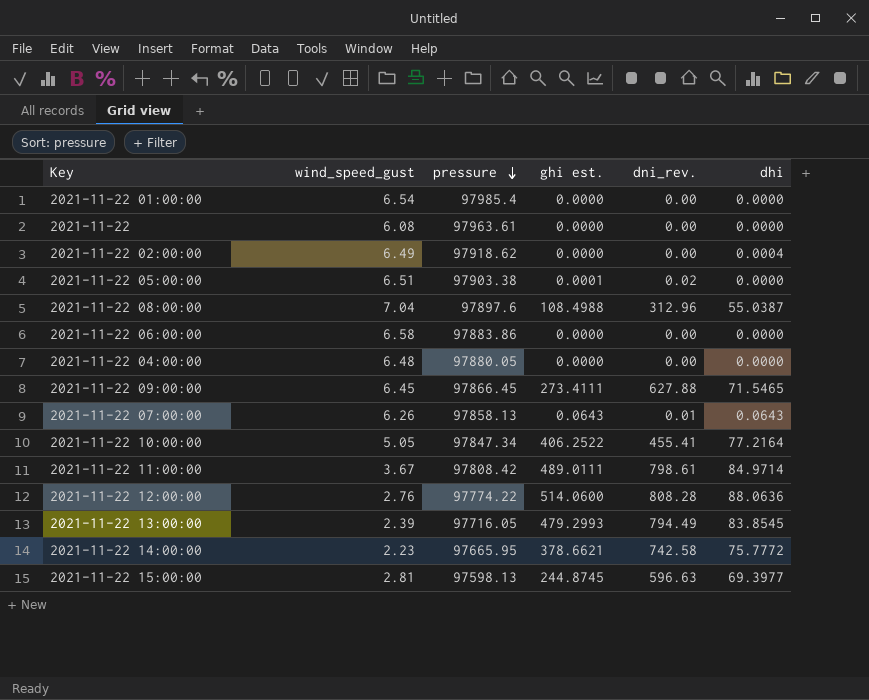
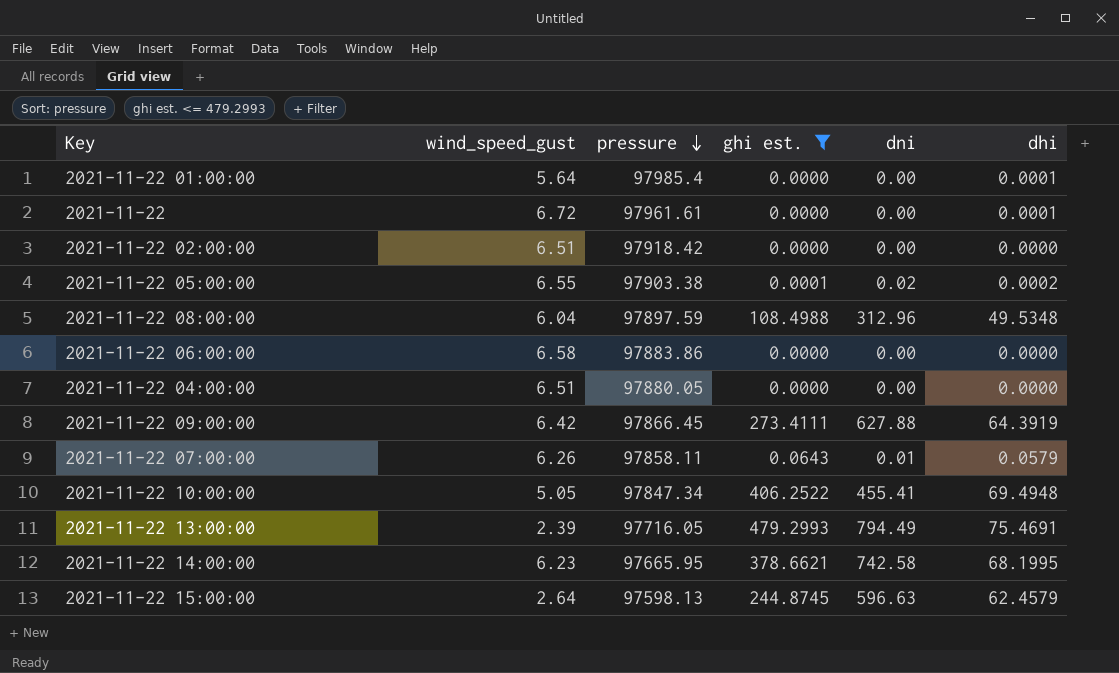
filter: none -> ghi est. <= 479.2993
column name: dni_rev. -> dni
2021-11-22 01:00:00 | wind_speed_gust: 6.54 -> 5.64
2021-11-22 01:00:00 | dhi: 0.0000 -> 0.0001
2021-11-22 | wind_speed_gust: 6.08 -> 6.72
2021-11-22 | pressure: 97963.61 -> 97961.61
2021-11-22 | dhi: 0.0000 -> 0.0001
2021-11-22 02:00:00 | wind_speed_gust: 6.49 -> 6.51
2021-11-22 02:00:00 | pressure: 97918.62 -> 97918.42
2021-11-22 02:00:00 | dhi: 0.0004 -> 0.0000
2021-11-22 05:00:00 | wind_speed_gust: 6.51 -> 6.55
2021-11-22 05:00:00 | dhi: 0.0000 -> 0.0002
2021-11-22 08:00:00 | wind_speed_gust: 7.04 -> 6.04
2021-11-22 08:00:00 | pressure: 97897.6 -> 97897.59
2021-11-22 08:00:00 | dhi: 55.0387 -> 49.5348
2021-11-22 04:00:00 | wind_speed_gust: 6.48 -> 6.51
2021-11-22 09:00:00 | wind_speed_gust: 6.45 -> 6.42
2021-11-22 09:00:00 | dhi: 71.5465 -> 64.3919
2021-11-22 07:00:00 | pressure: 97858.13 -> 97858.11
2021-11-22 07:00:00 | dhi: 0.0643 -> 0.0579
2021-11-22 10:00:00 | dhi: 77.2164 -> 69.4948
2021-11-22 13:00:00 | dhi: 83.8545 -> 75.4691
2021-11-22 14:00:00 | wind_speed_gust: 2.23 -> 6.23
2021-11-22 14:00:00 | dhi: 75.7772 -> 68.1995
2021-11-22 15:00:00 | wind_speed_gust: 2.81 -> 2.64
2021-11-22 15:00:00 | dhi: 69.3977 -> 62.4579

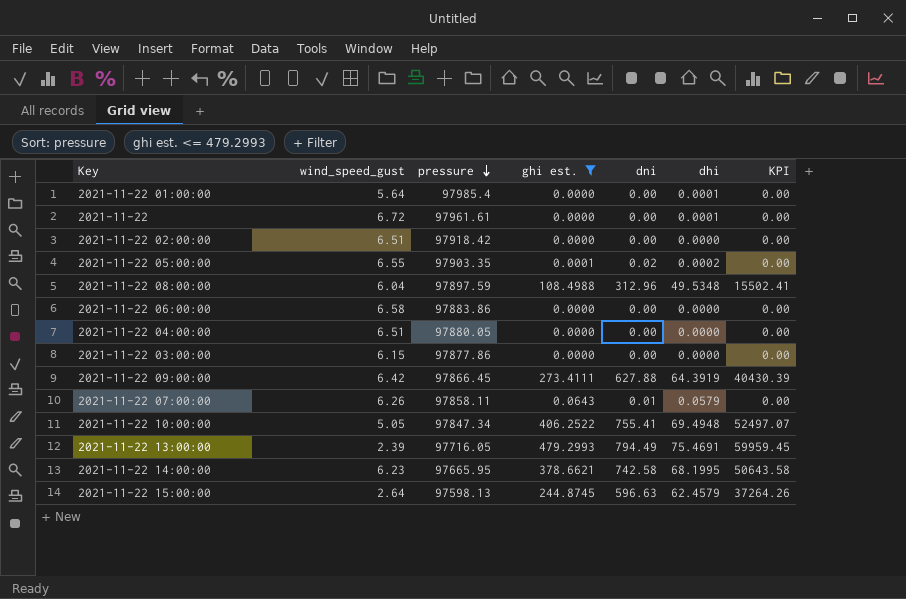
column KPI | formula: none -> [dni] * [dhi]
2021-11-22 05:00:00 | pressure: 97903.38 -> 97903.35
row 2021-11-22 03:00:00: none -> 6.15 | 97877.86 | 0.0000 | 0.00 | 0.0000 | 0.00
2021-11-22 10:00:00 | dni: 455.41 -> 755.41

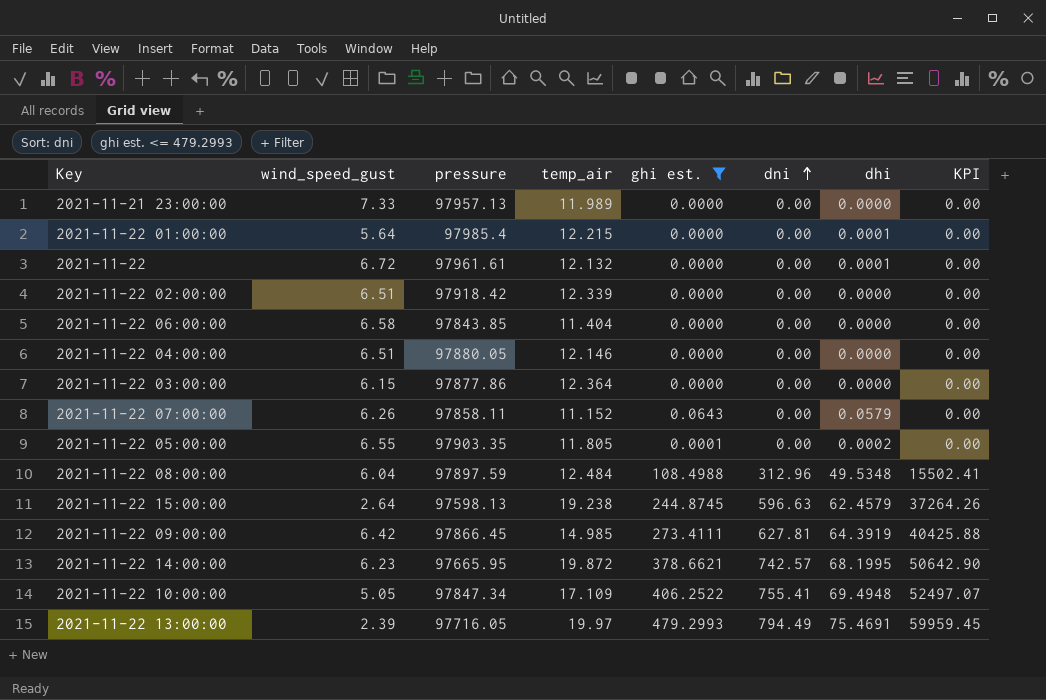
row order: pressure descending -> dni ascending
column temp_air | position: none -> 4
row 2021-11-21 23:00:00: none -> 7.33 | 97957.13 | 11.989 | 0.0000 | 0.00 | 0.0000 | 0.00
2021-11-22 06:00:00 | pressure: 97883.86 -> 97843.85
2021-11-22 07:00:00 | dni: 0.01 -> 0.00
2021-11-22 05:00:00 | dni: 0.02 -> 0.00
2021-11-22 09:00:00 | dni: 627.88 -> 627.81
2021-11-22 09:00:00 | KPI: 40430.39 -> 40425.88
2021-11-22 14:00:00 | dni: 742.58 -> 742.57
2021-11-22 14:00:00 | KPI: 50643.58 -> 50642.90

